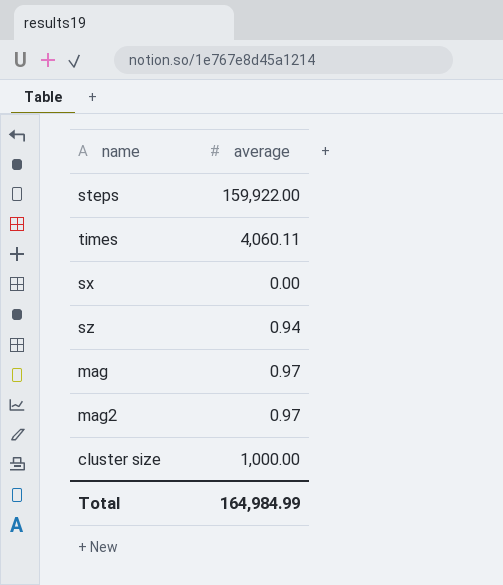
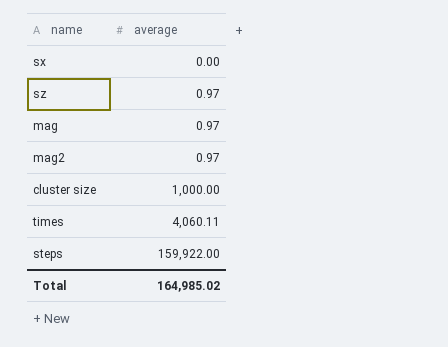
row order: none -> average ascending
sz | average: 0.94 -> 0.97
Total | average: 164,984.99 -> 164,985.02

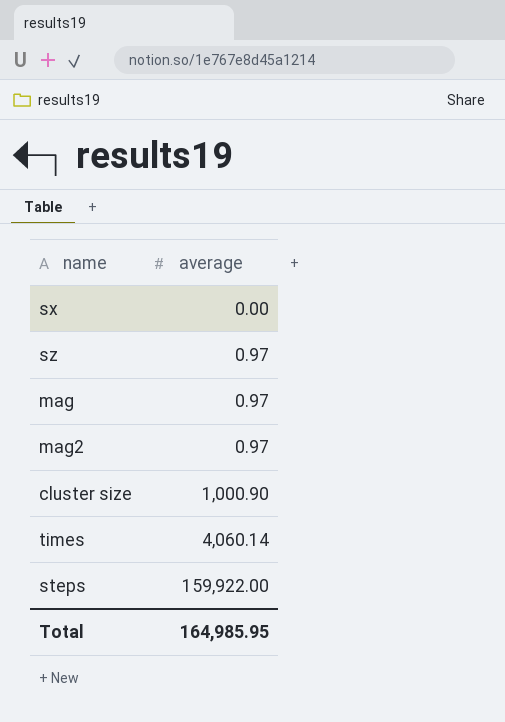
cluster size | average: 1,000.00 -> 1,000.90
times | average: 4,060.11 -> 4,060.14
Total | average: 164,985.02 -> 164,985.95

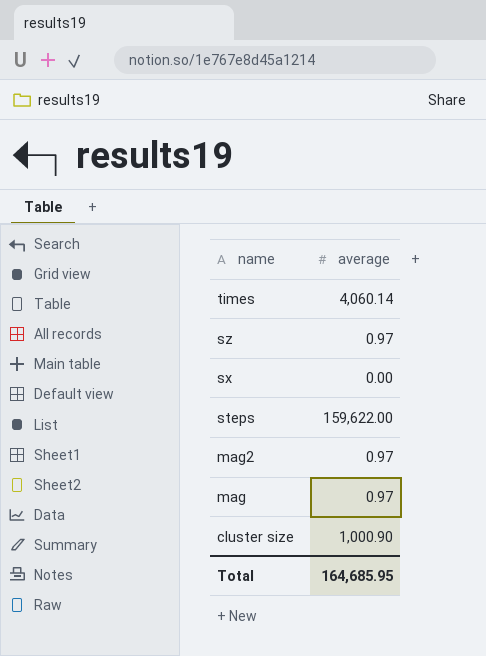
row order: average ascending -> name descending
steps | average: 159,922.00 -> 159,622.00
Total | average: 164,985.95 -> 164,685.95

